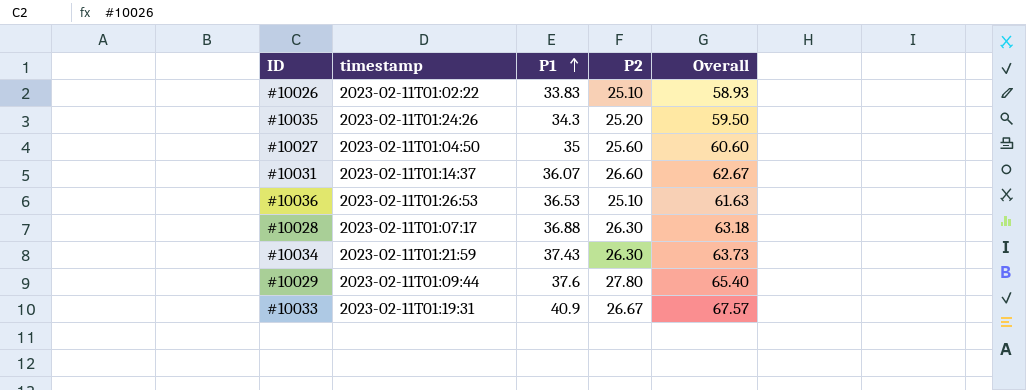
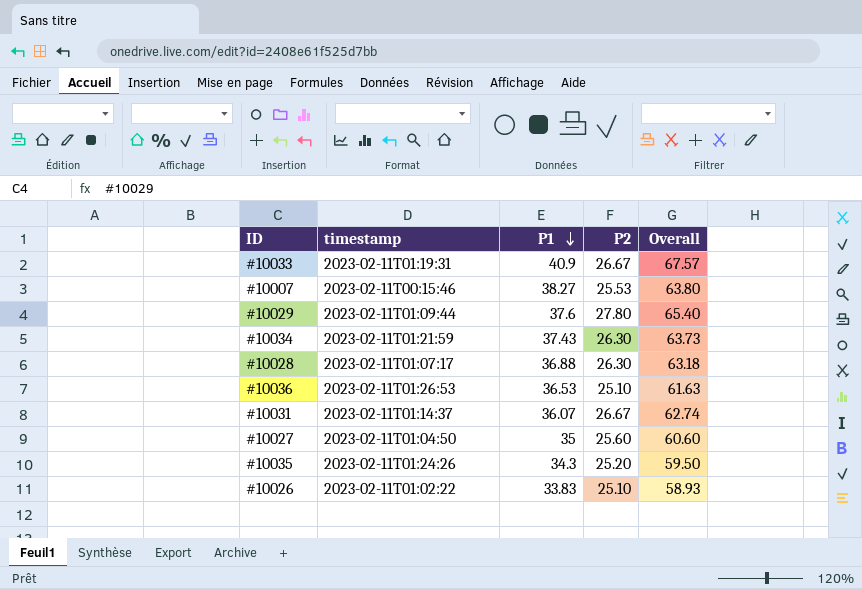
row order: P1 ascending -> P1 descending
row #10007: none -> 2023-02-11T00:15:46 | 38.27 | 25.53 | 63.80
#10031 | P2: 26.60 -> 26.67
#10031 | Overall: 62.67 -> 62.74

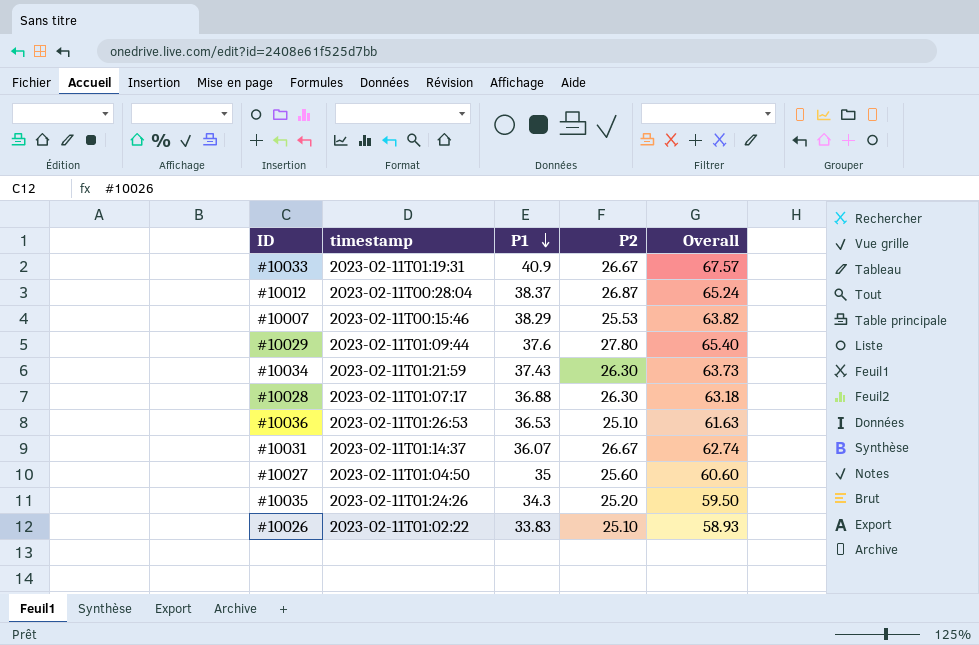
row #10012: none -> 2023-02-11T00:28:04 | 38.37 | 26.87 | 65.24
#10007 | P1: 38.27 -> 38.29
#10007 | Overall: 63.80 -> 63.82

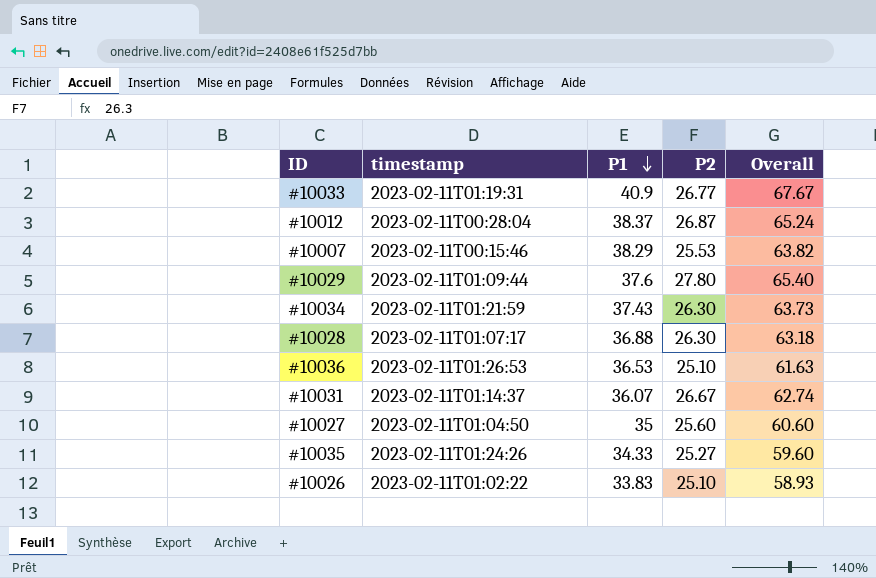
#10033 | P2: 26.67 -> 26.77
#10033 | Overall: 67.57 -> 67.67
#10035 | P1: 34.3 -> 34.33
#10035 | P2: 25.20 -> 25.27
#10035 | Overall: 59.50 -> 59.60

